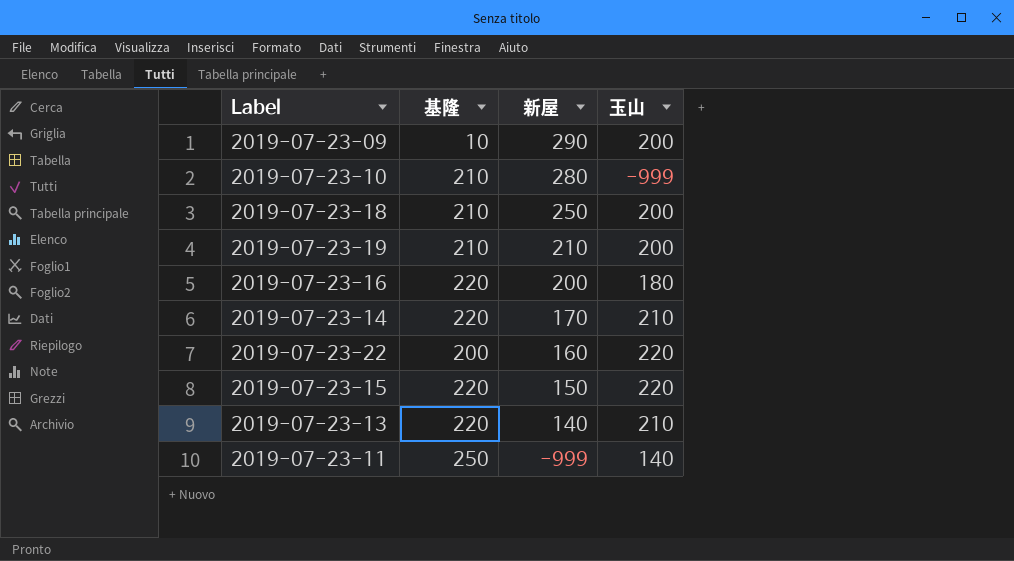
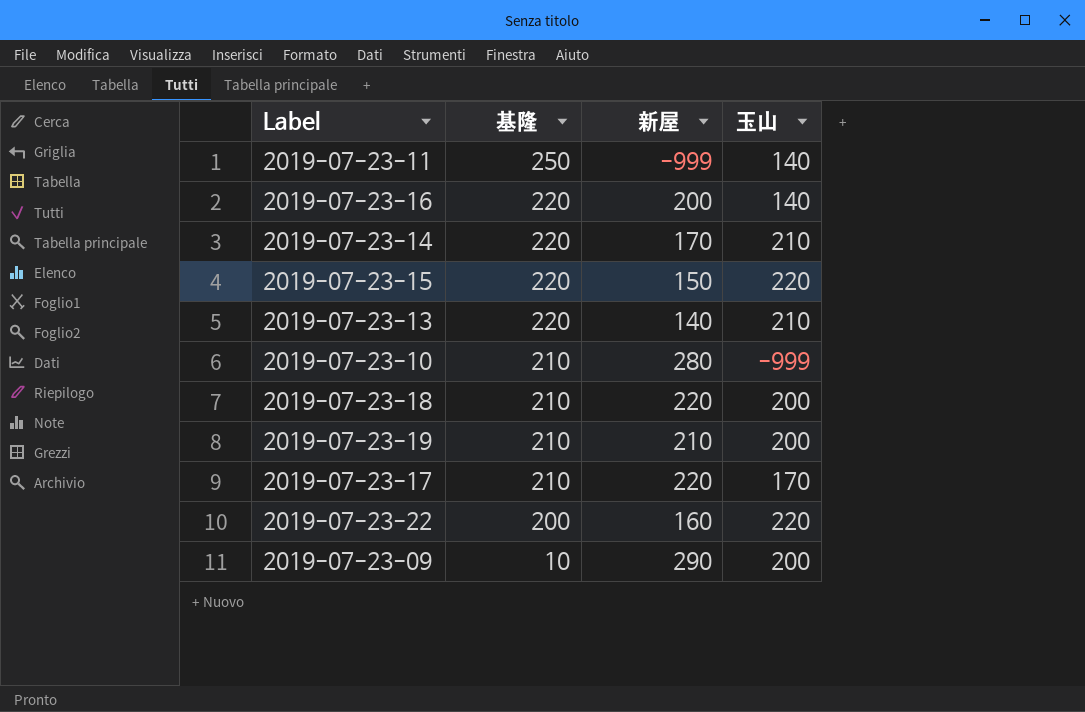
row order: 新屋 descending -> 基隆 descending
2019-07-23-16 | 玉山: 180 -> 140
2019-07-23-18 | 新屋: 250 -> 220
row 2019-07-23-17: none -> 210 | 220 | 170

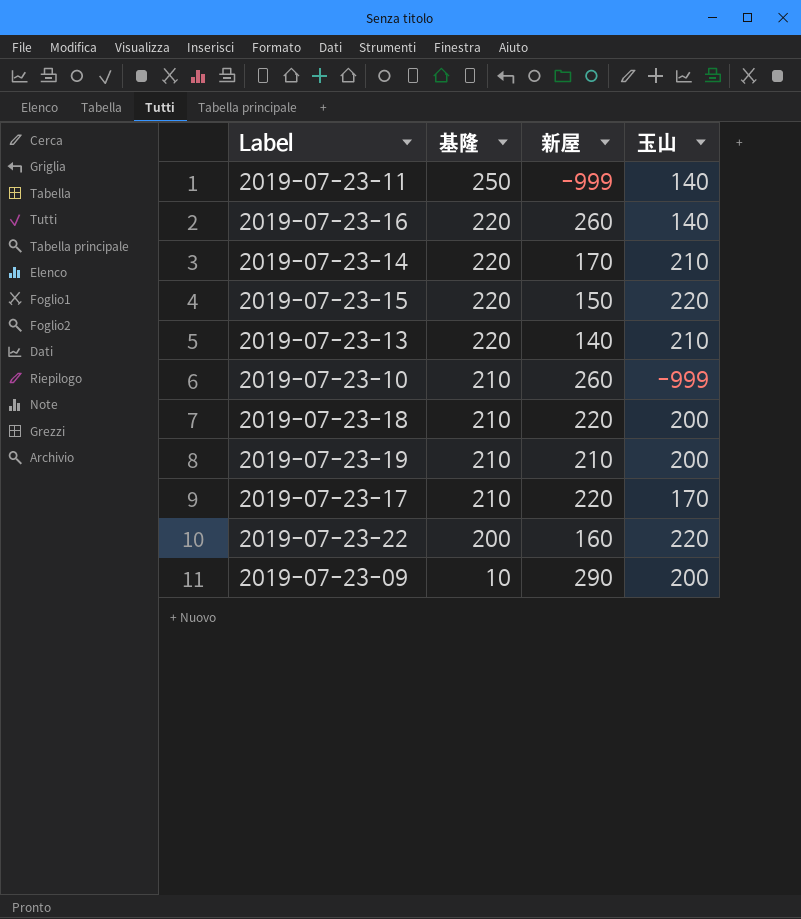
2019-07-23-16 | 新屋: 200 -> 260
2019-07-23-10 | 新屋: 280 -> 260

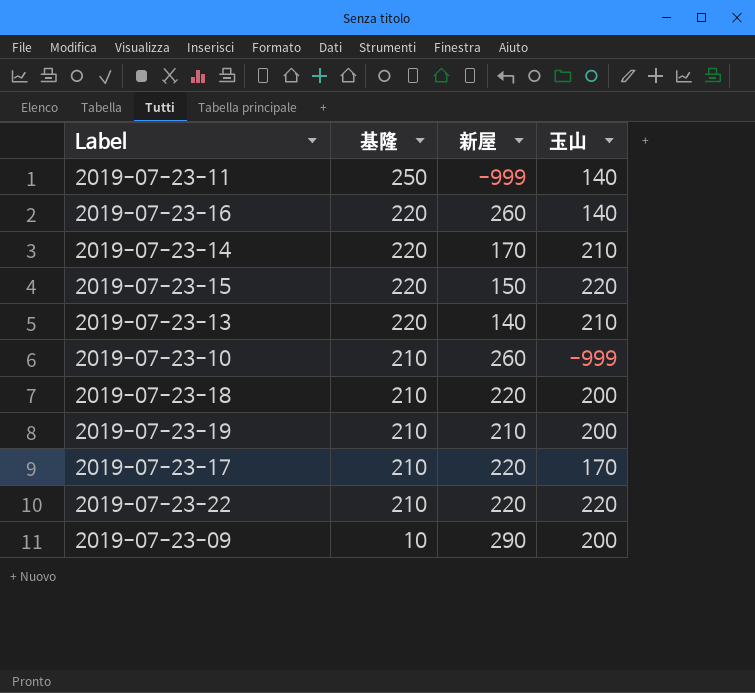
2019-07-23-22 | 基隆: 200 -> 210
2019-07-23-22 | 新屋: 160 -> 220

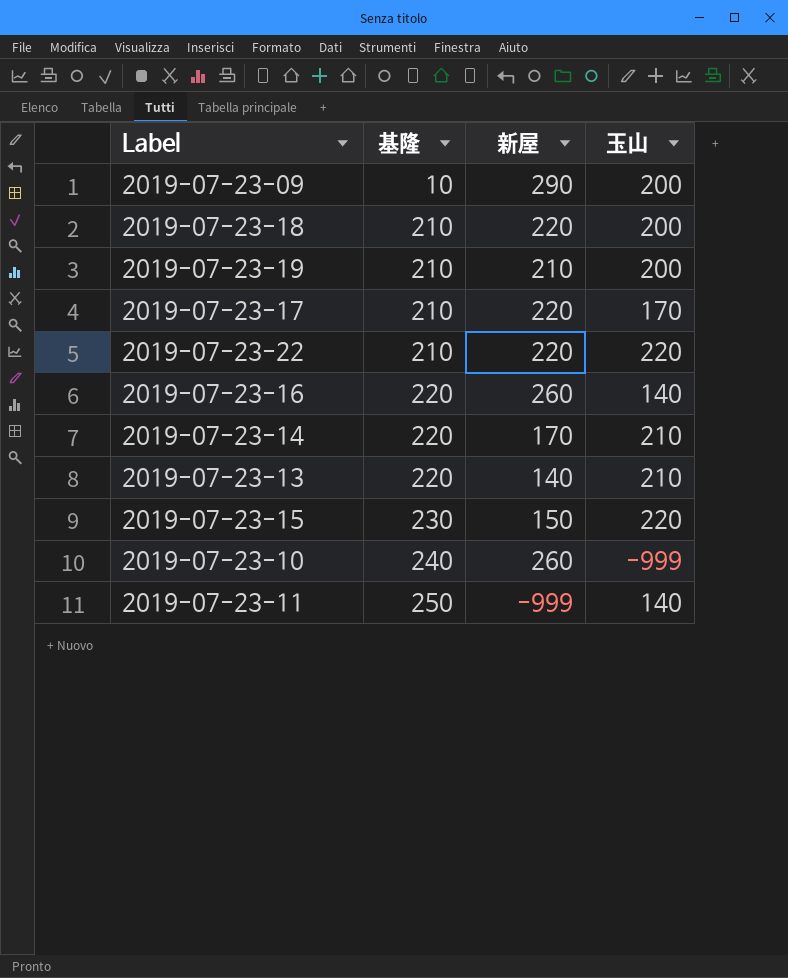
row order: 基隆 descending -> 基隆 ascending
2019-07-23-15 | 基隆: 220 -> 230
2019-07-23-10 | 基隆: 210 -> 240

